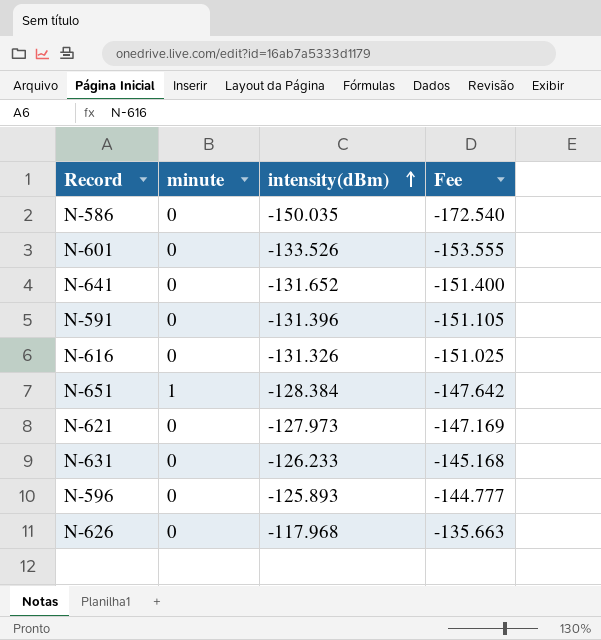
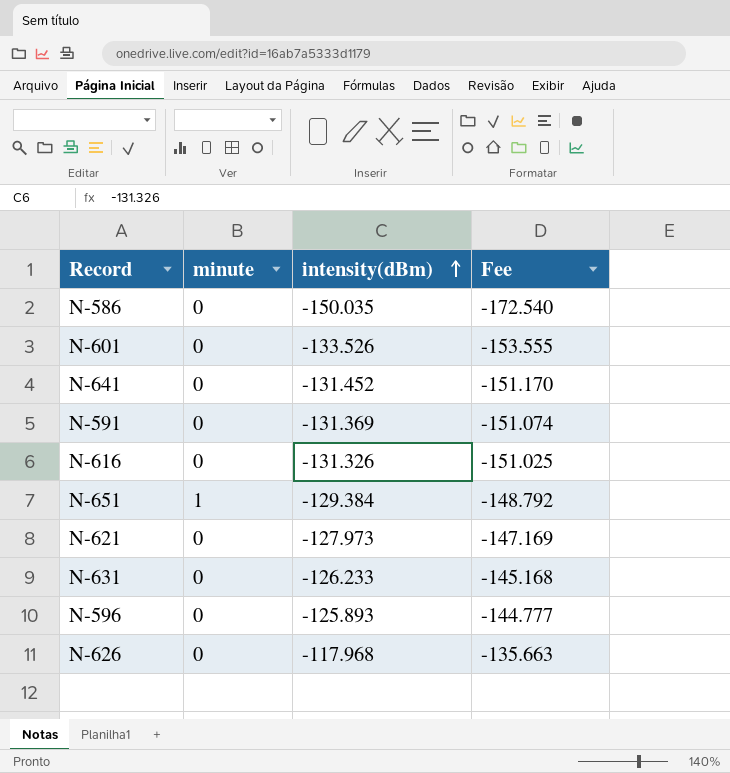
N-641 | intensity(dBm): -131.652 -> -131.452
N-641 | Fee: -151.400 -> -151.170
N-591 | intensity(dBm): -131.396 -> -131.369
N-591 | Fee: -151.105 -> -151.074
N-651 | intensity(dBm): -128.384 -> -129.384
N-651 | Fee: -147.642 -> -148.792

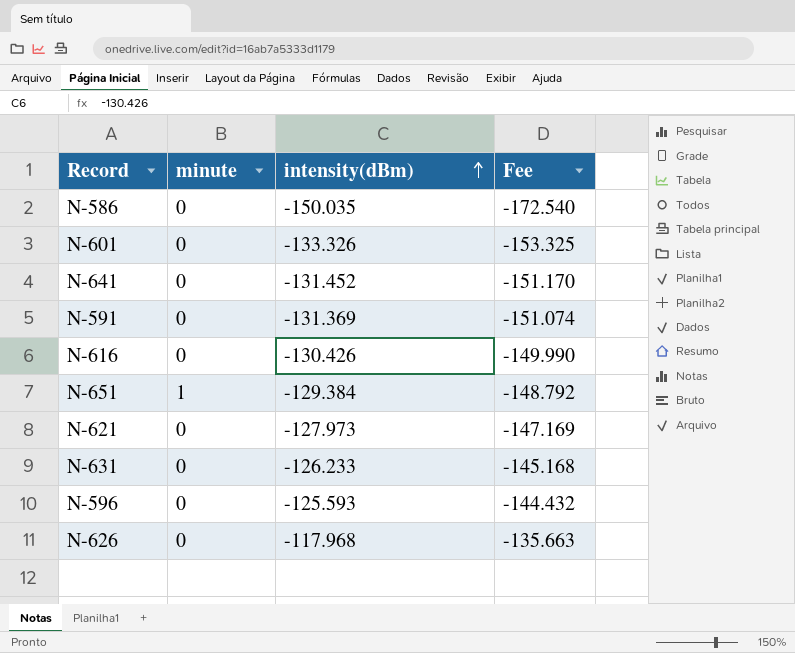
N-601 | intensity(dBm): -133.526 -> -133.326
N-601 | Fee: -153.555 -> -153.325
N-616 | intensity(dBm): -131.326 -> -130.426
N-616 | Fee: -151.025 -> -149.990
N-596 | intensity(dBm): -125.893 -> -125.593
N-596 | Fee: -144.777 -> -144.432

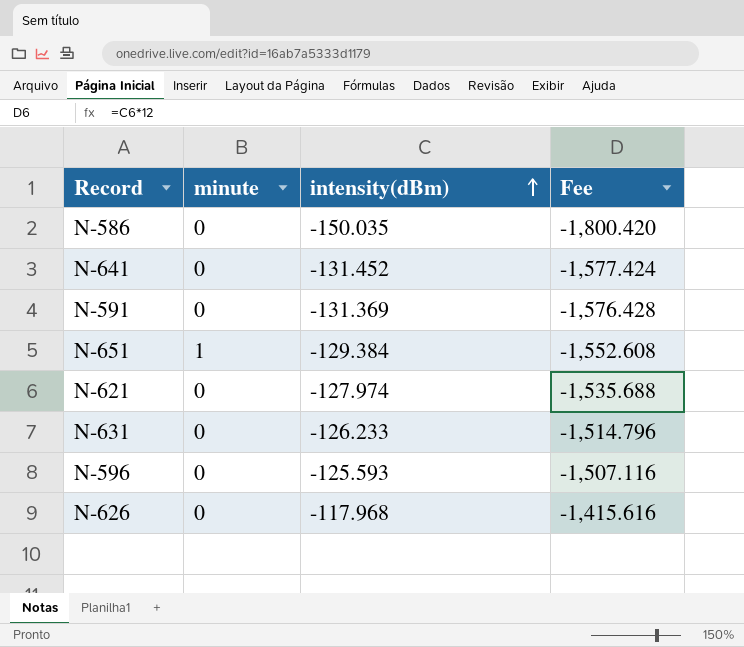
column Fee | formula: [intensity(dBm)] * 1.15 -> [intensity(dBm)] * 12
row N-601: 0 | -133.326 | -153.325 -> none
row N-616: 0 | -130.426 | -149.990 -> none
N-621 | intensity(dBm): -127.973 -> -127.974

